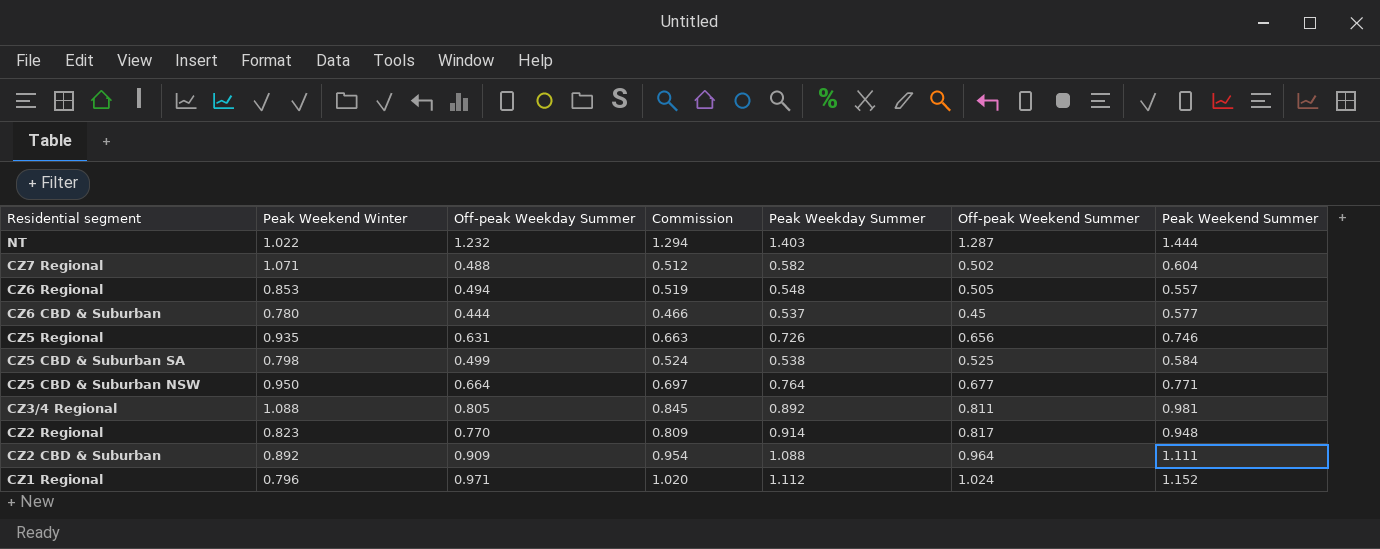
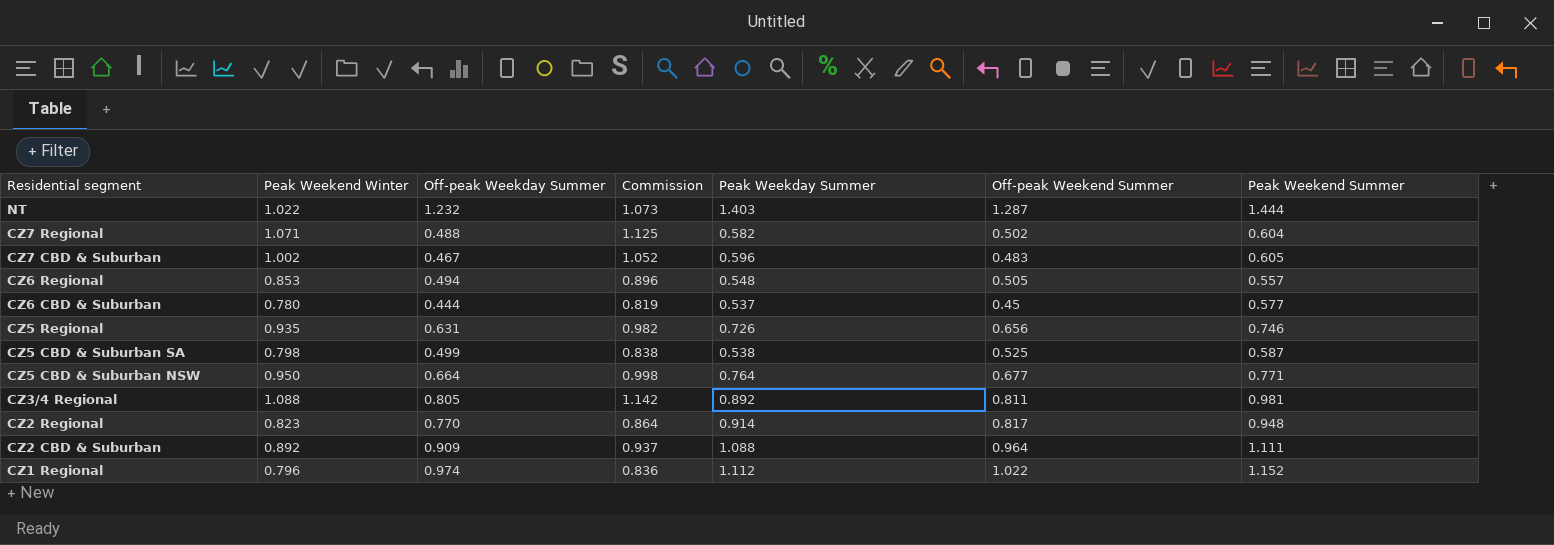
column Commission | formula: [Off-peak Weekday Summer] * 1.05 -> [Peak Weekend Winter] * 1.05
row CZ7 CBD & Suburban: none -> 1.002 | 0.467 | 1.052 | 0.596 | 0.483 | 0.605
CZ5 CBD & Suburban SA | Peak Weekend Summer: 0.584 -> 0.587
CZ1 Regional | Off-peak Weekday Summer: 0.971 -> 0.974
CZ1 Regional | Off-peak Weekend Summer: 1.024 -> 1.022

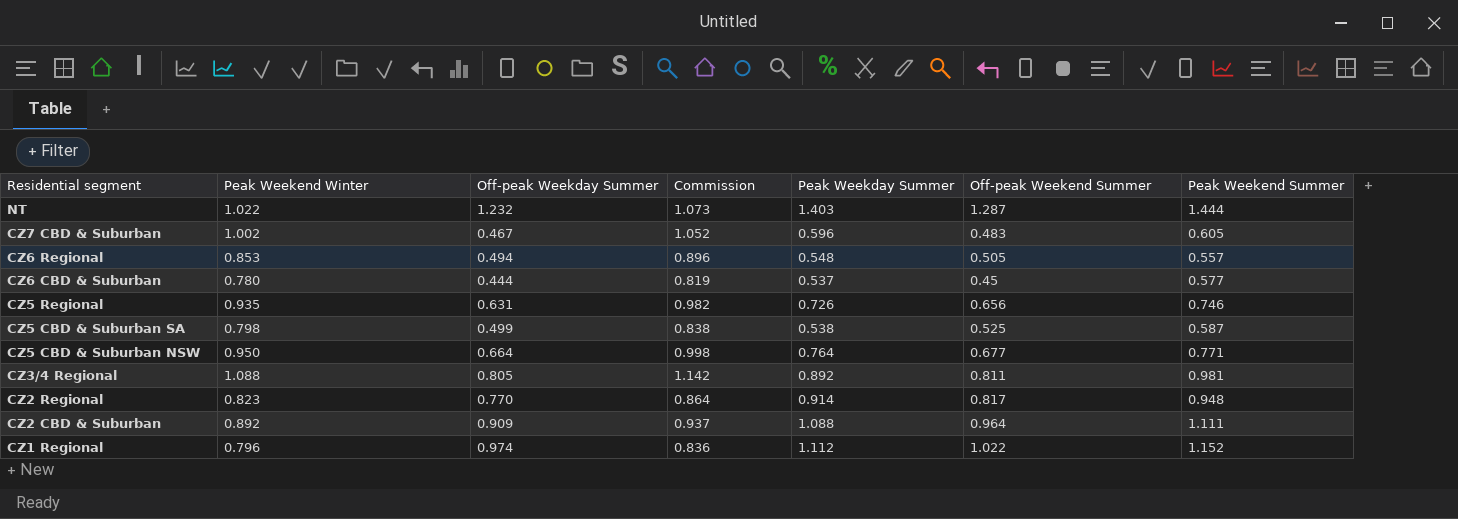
row CZ7 Regional: 1.071 | 0.488 | 1.125 | 0.582 | 0.502 | 0.604 -> none

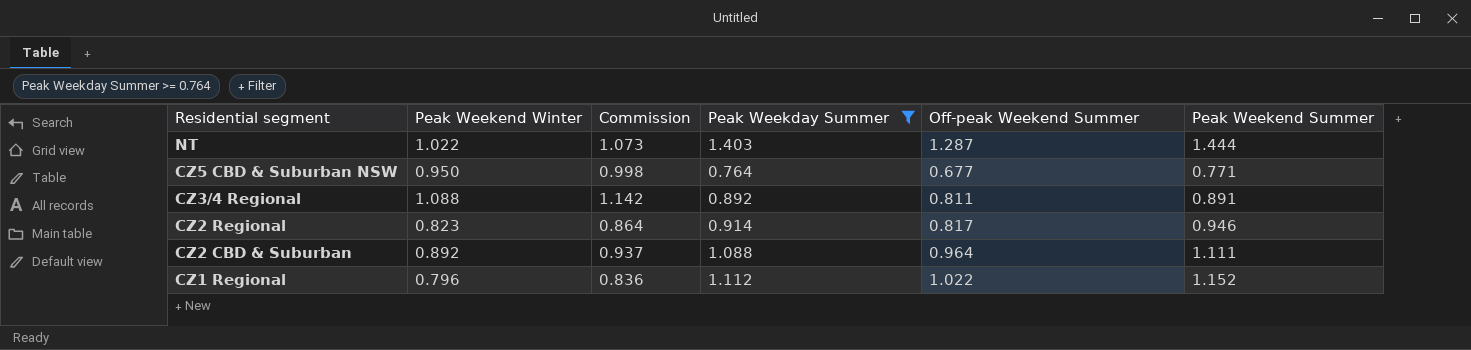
filter: none -> Peak Weekday Summer >= 0.764
column Off-peak Weekday Summer | position: 3 -> none
CZ3/4 Regional | Peak Weekend Summer: 0.981 -> 0.891
CZ2 Regional | Peak Weekend Summer: 0.948 -> 0.946

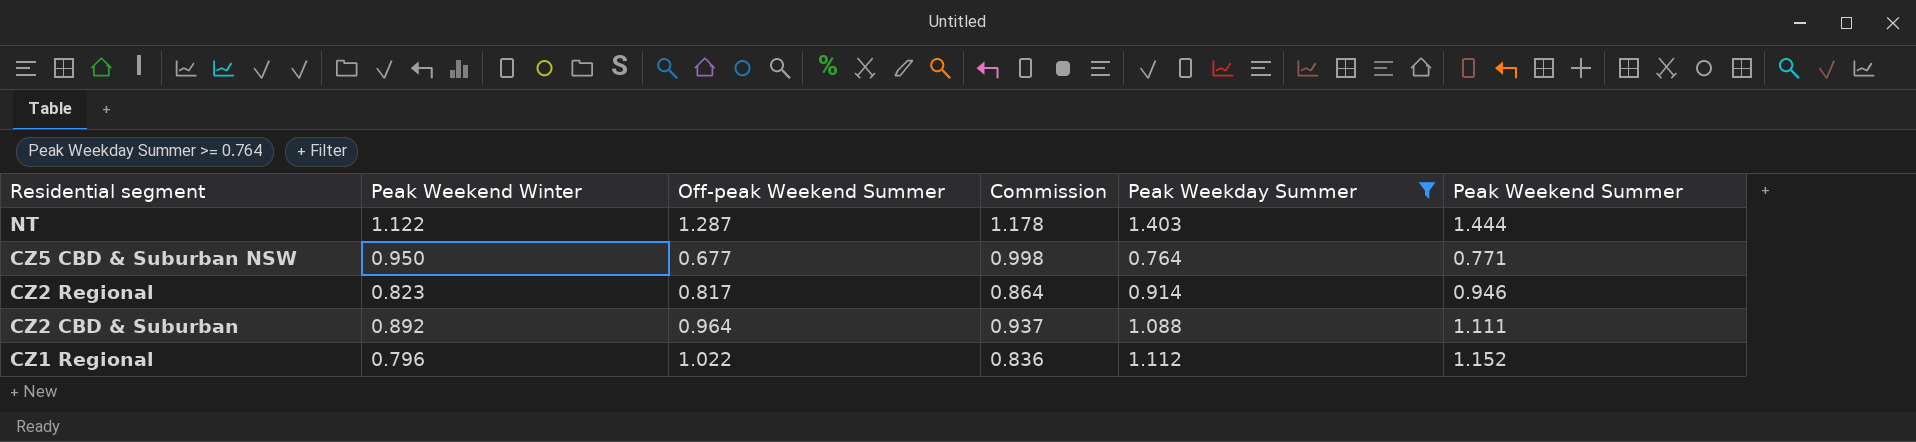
column Off-peak Weekend Summer | position: 5 -> 3
row CZ3/4 Regional: 1.088 | 1.142 | 0.892 | 0.811 | 0.891 -> none
NT | Peak Weekend Winter: 1.022 -> 1.122
NT | Commission: 1.073 -> 1.178

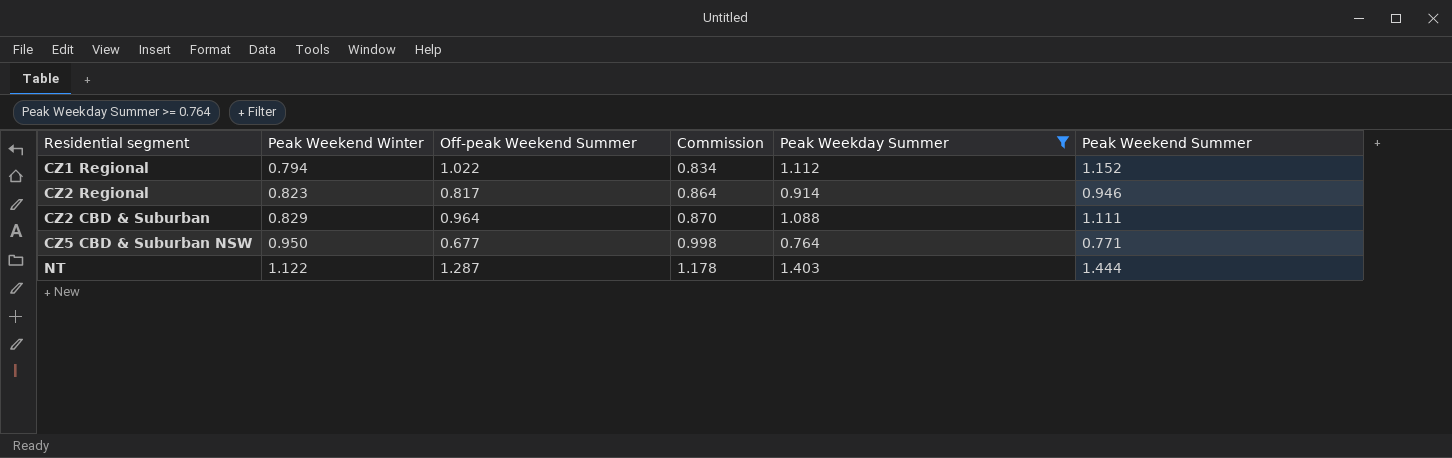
row order: Residential segment descending -> Peak Weekend Winter ascending
CZ1 Regional | Peak Weekend Winter: 0.796 -> 0.794
CZ1 Regional | Commission: 0.836 -> 0.834
CZ2 CBD & Suburban | Peak Weekend Winter: 0.892 -> 0.829
CZ2 CBD & Suburban | Commission: 0.937 -> 0.870

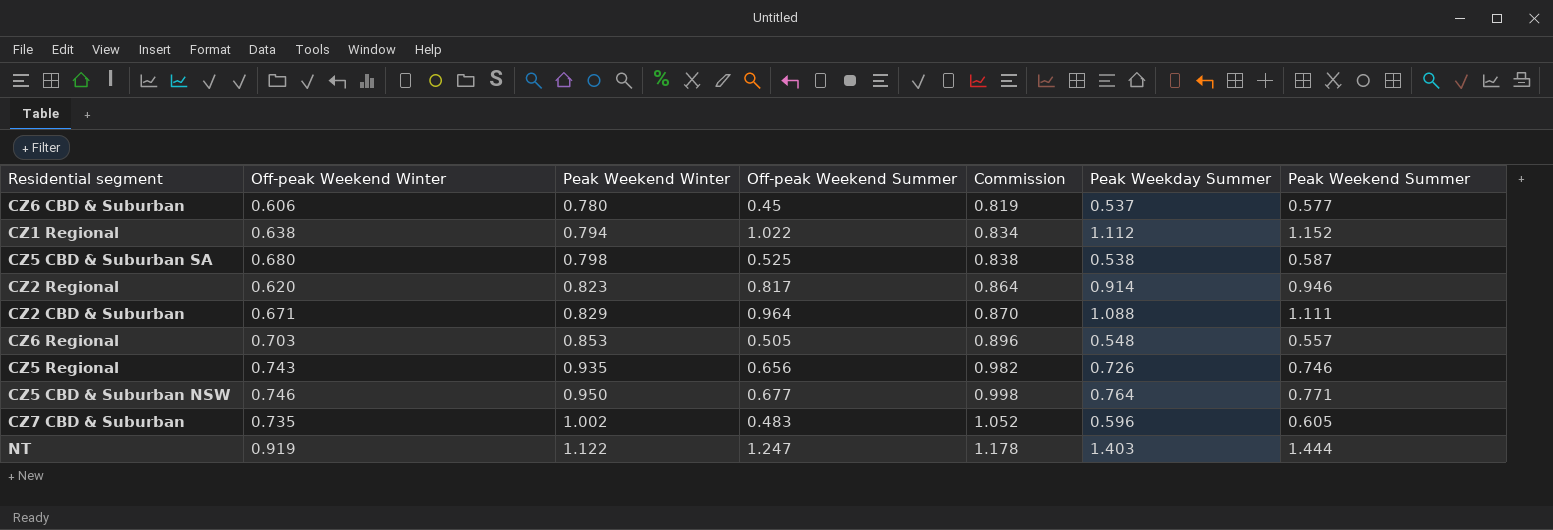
filter: Peak Weekday Summer >= 0.764 -> none
column Off-peak Weekend Winter | position: none -> 2
NT | Off-peak Weekend Summer: 1.287 -> 1.247

